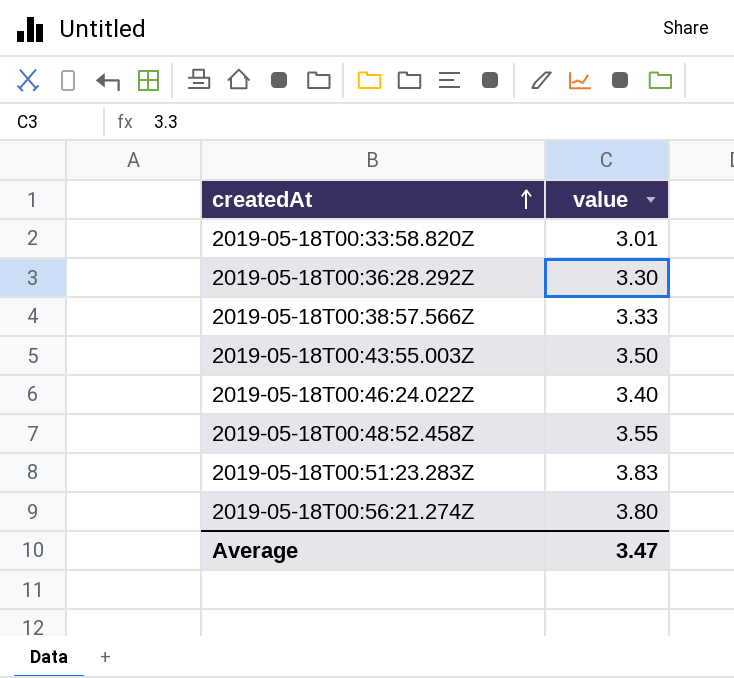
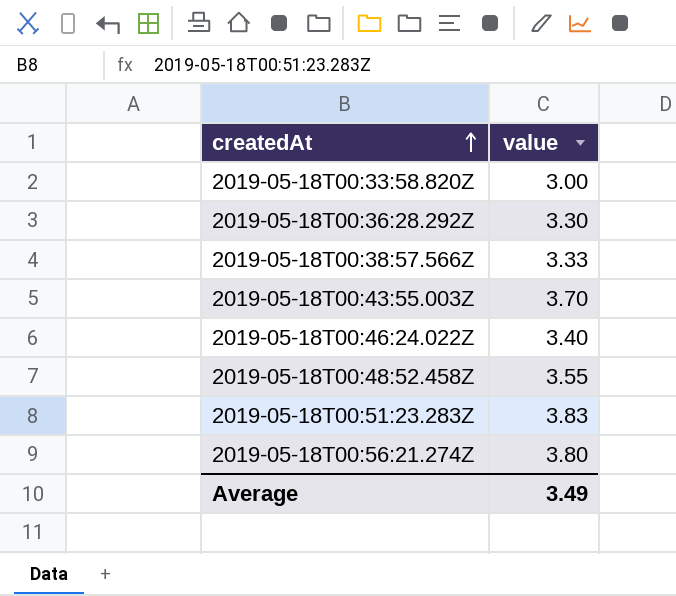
2019-05-18T00:33:58.820Z | value: 3.01 -> 3.00
2019-05-18T00:43:55.003Z | value: 3.50 -> 3.70
Average | value: 3.47 -> 3.49

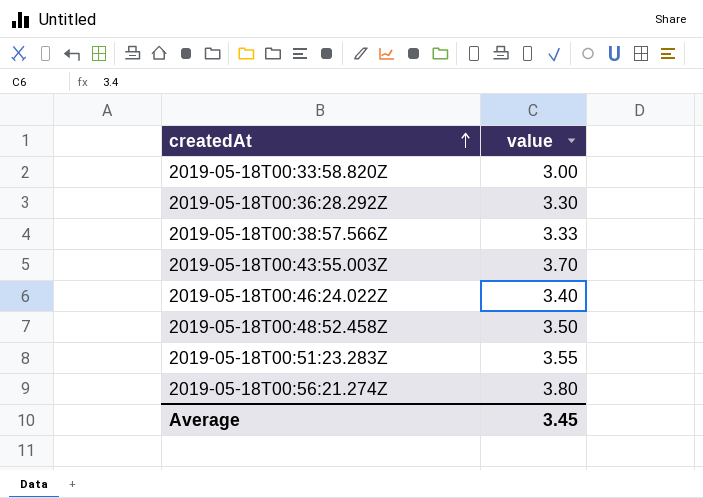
2019-05-18T00:48:52.458Z | value: 3.55 -> 3.50
2019-05-18T00:51:23.283Z | value: 3.83 -> 3.55
Average | value: 3.49 -> 3.45

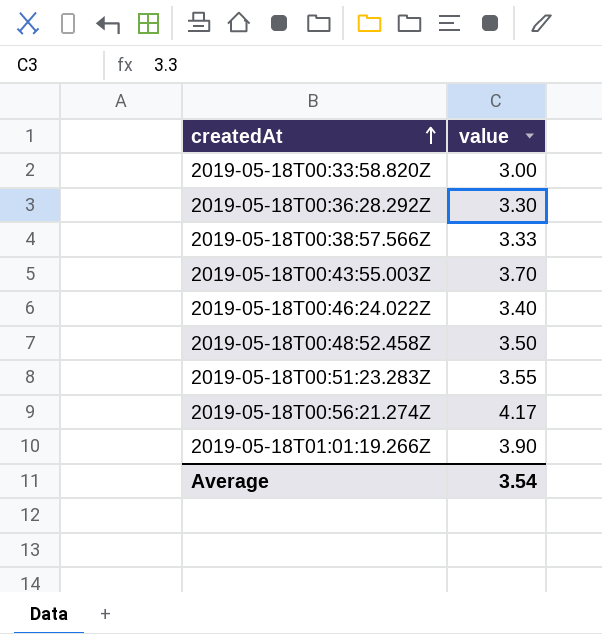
2019-05-18T00:56:21.274Z | value: 3.80 -> 4.17
row 2019-05-18T01:01:19.266Z: none -> 3.90
Average | value: 3.45 -> 3.54

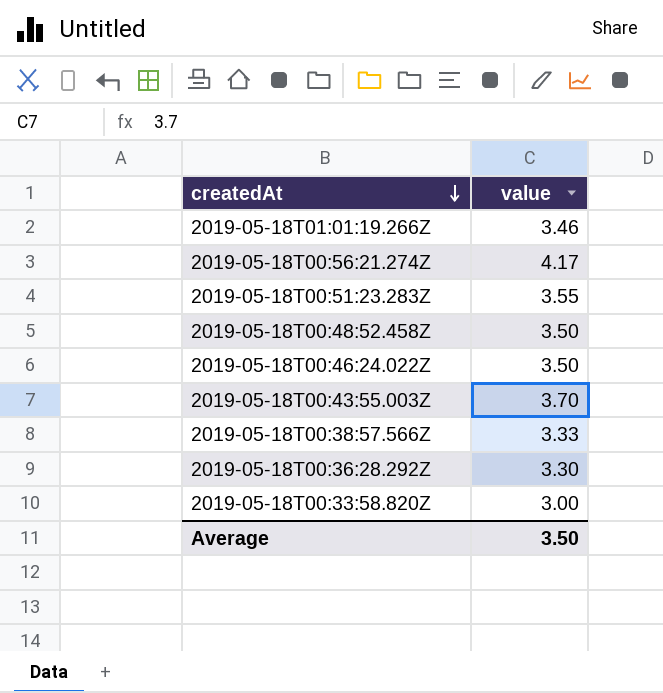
row order: createdAt ascending -> createdAt descending
2019-05-18T01:01:19.266Z | value: 3.90 -> 3.46
2019-05-18T00:46:24.022Z | value: 3.40 -> 3.50
Average | value: 3.54 -> 3.50

